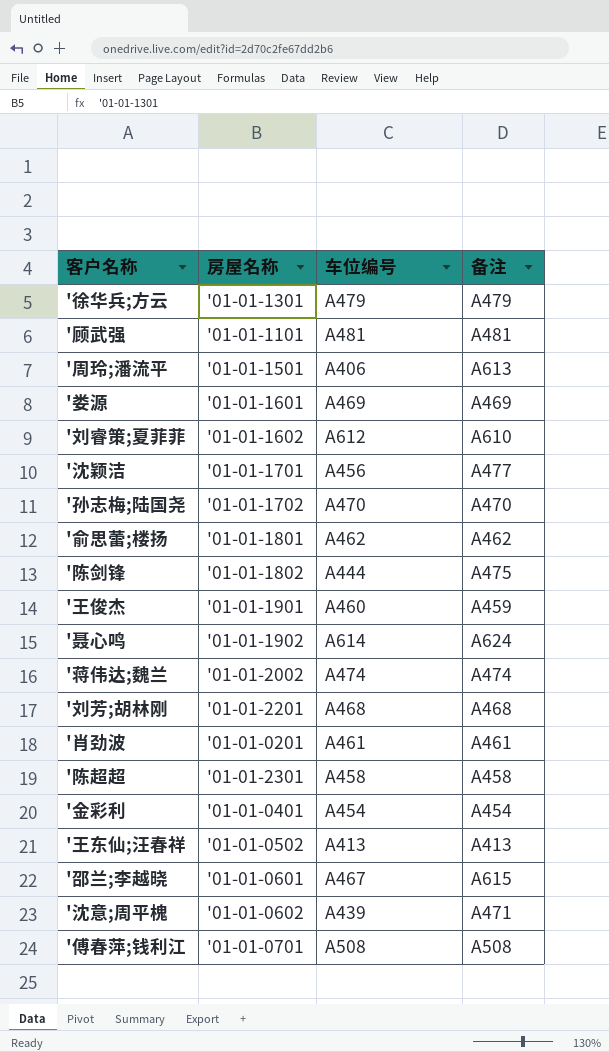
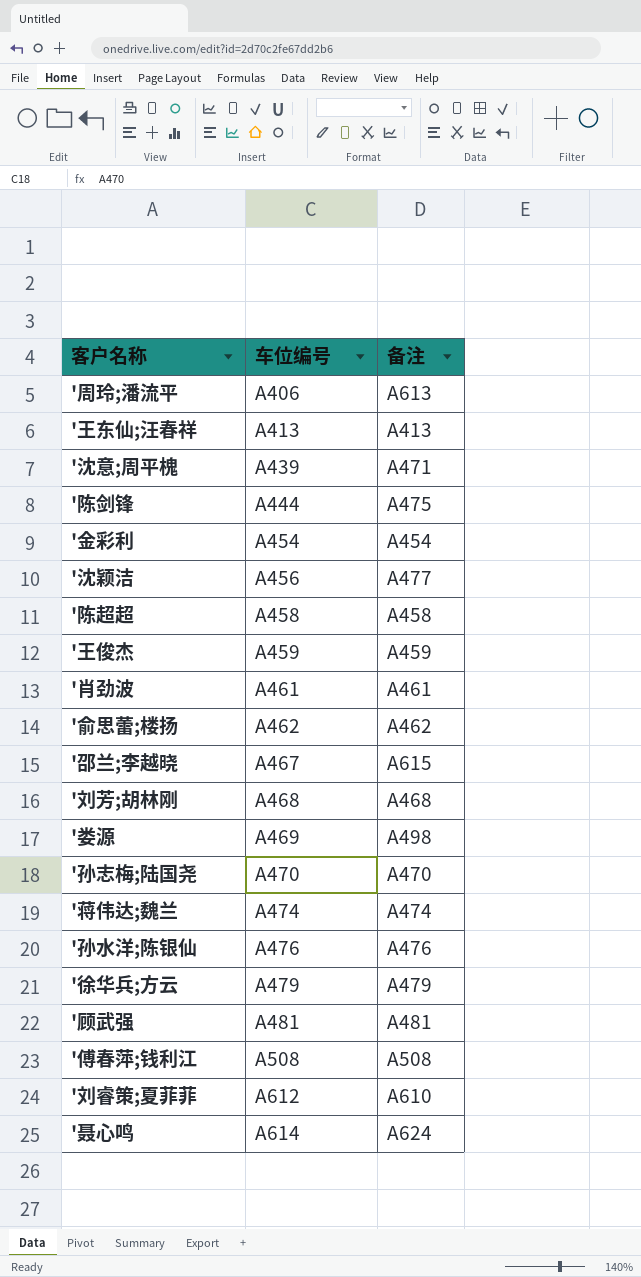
row order: none -> 车位编号 ascending
column 房屋名称 | position: 2 -> none
'王俊杰 | 车位编号: A460 -> A459
'娄源 | 备注: A469 -> A498
row '孙水洋;陈银仙: none -> A476 | A476

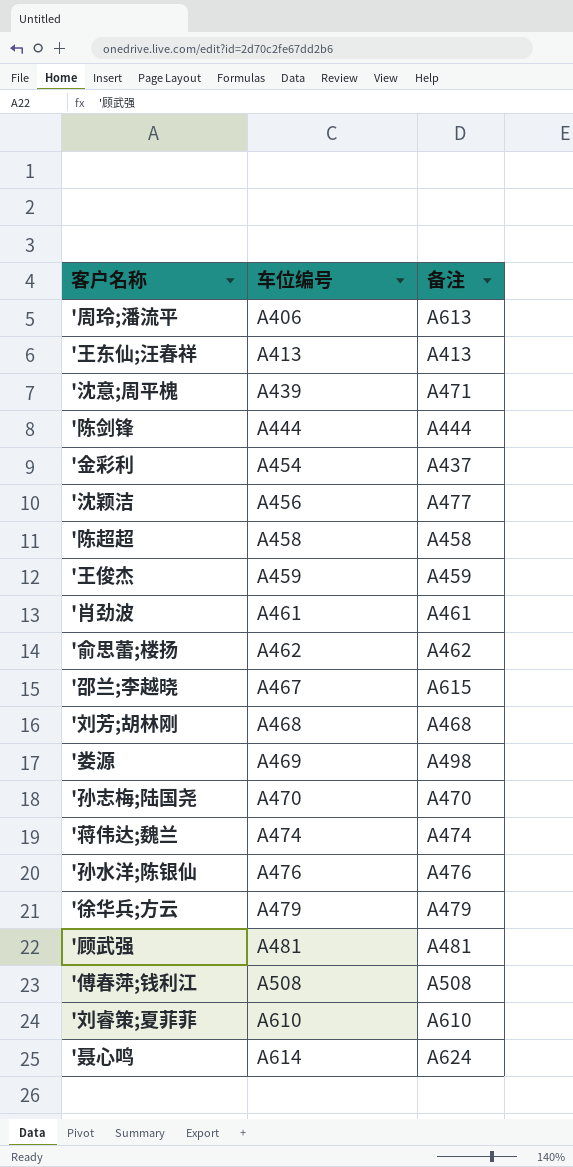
'陈剑锋 | 备注: A475 -> A444
'金彩利 | 备注: A454 -> A437
'刘睿策;夏菲菲 | 车位编号: A612 -> A610

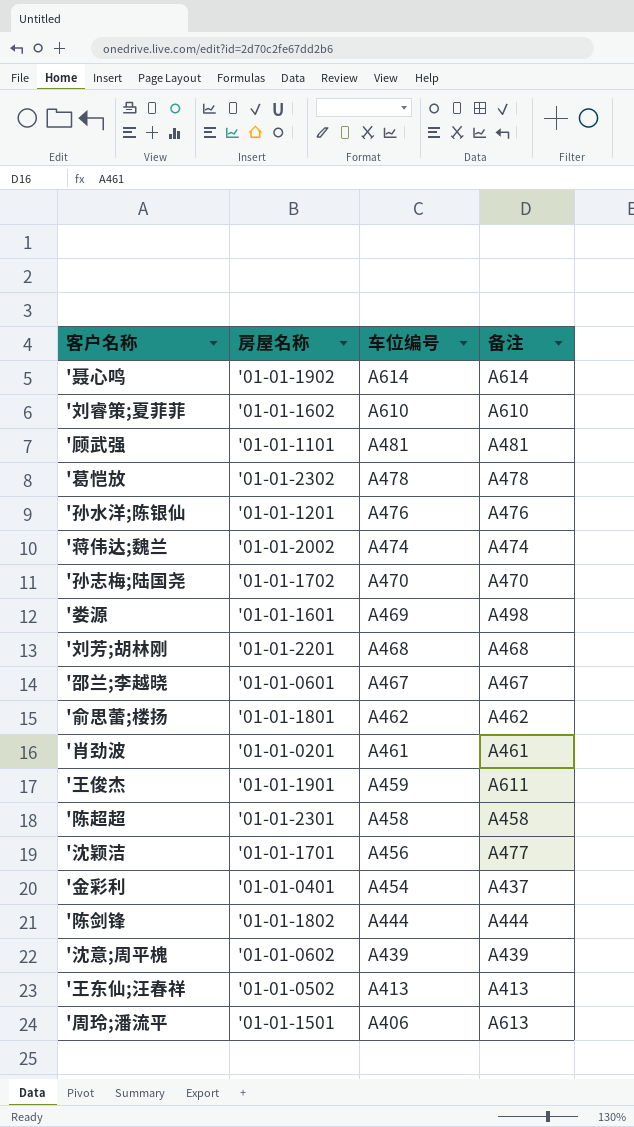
row order: 车位编号 ascending -> 车位编号 descending
column 房屋名称 | position: none -> 2
row '徐华兵;方云: A479 | A479 -> none
row '傅春萍;钱利江: A508 | A508 -> none
'聂心鸣 | 备注: A624 -> A614
row '葛恺放: none -> '01-01-2302 | A478 | A478
'邵兰;李越晓 | 备注: A615 -> A467
'王俊杰 | 备注: A459 -> A611
'沈意;周平槐 | 备注: A471 -> A439

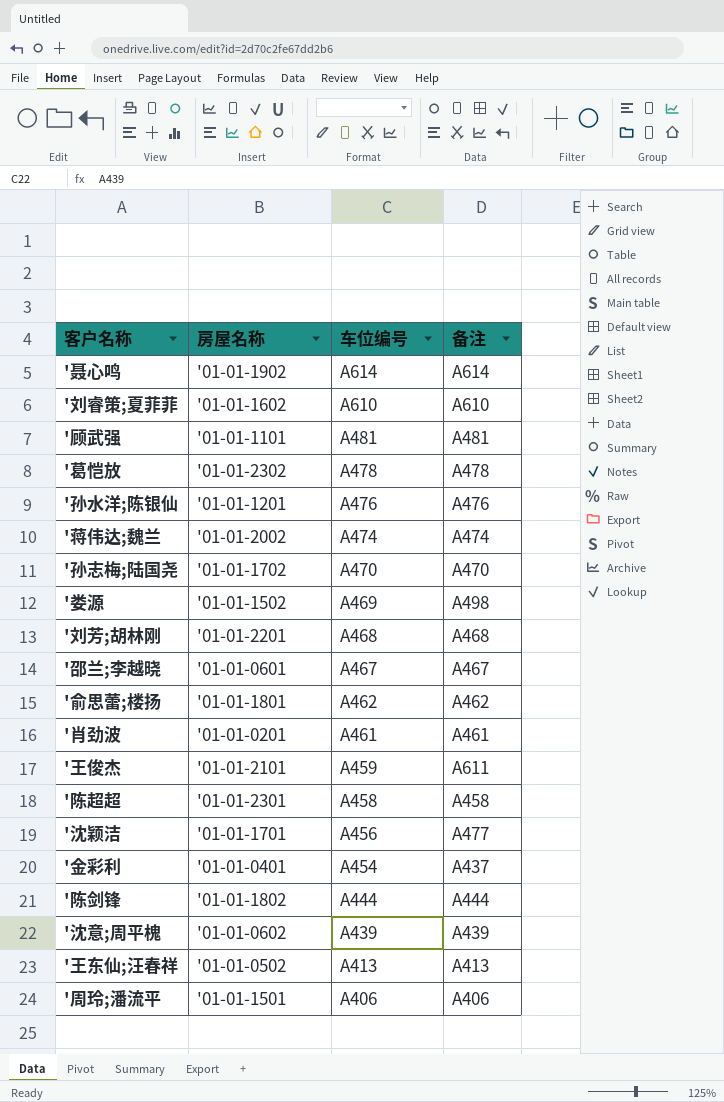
'娄源 | 房屋名称: '01-01-1601 -> '01-01-1502
'王俊杰 | 房屋名称: '01-01-1901 -> '01-01-2101
'周玲;潘流平 | 备注: A613 -> A406

